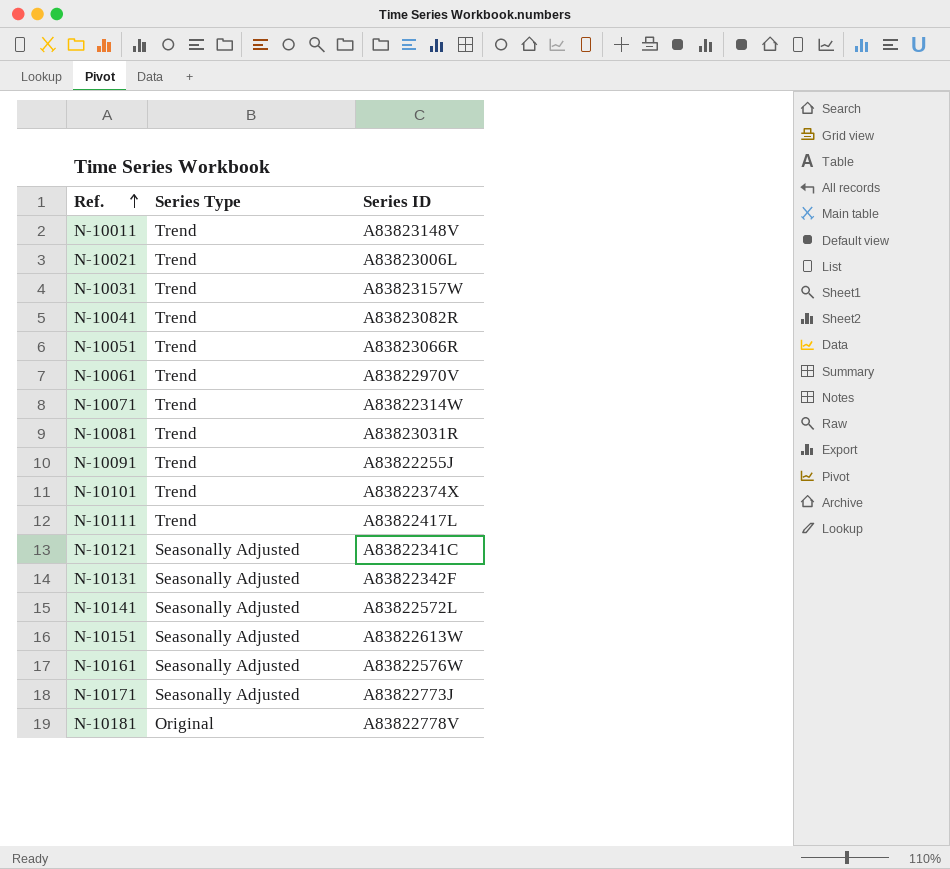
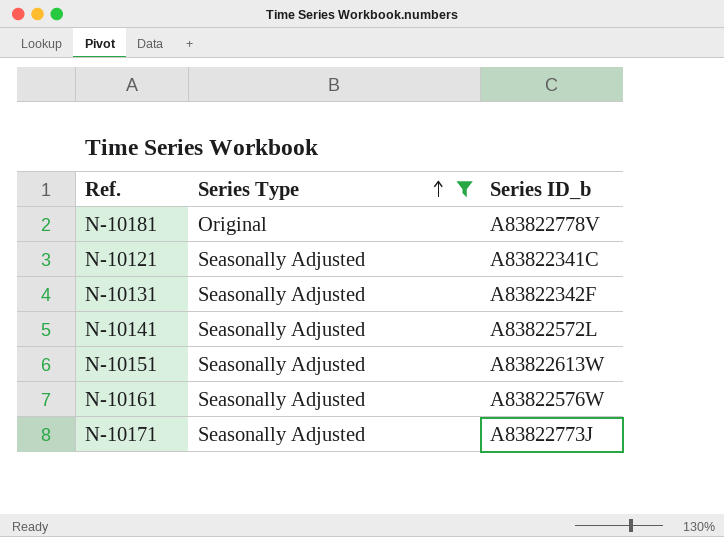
filter: none -> Series Type != Trend
row order: Ref. ascending -> Series Type ascending
column name: Series ID -> Series ID_b

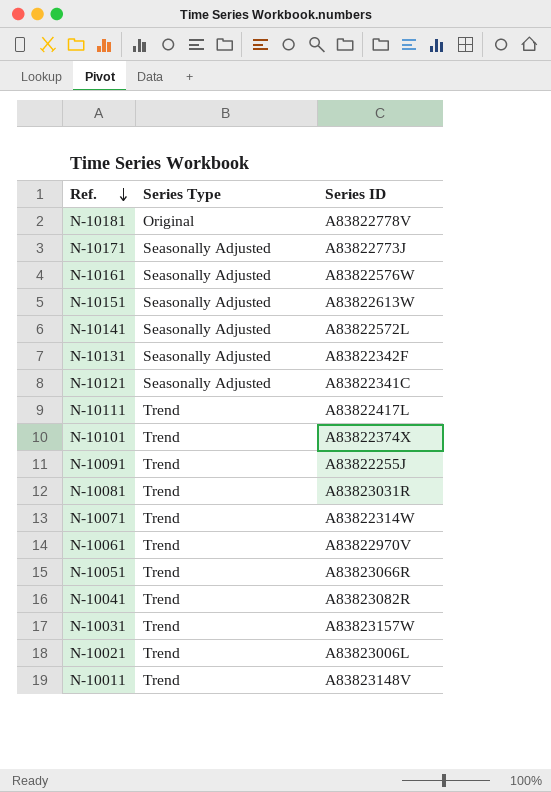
filter: Series Type != Trend -> none
row order: Series Type ascending -> Ref. descending
column name: Series ID_b -> Series ID

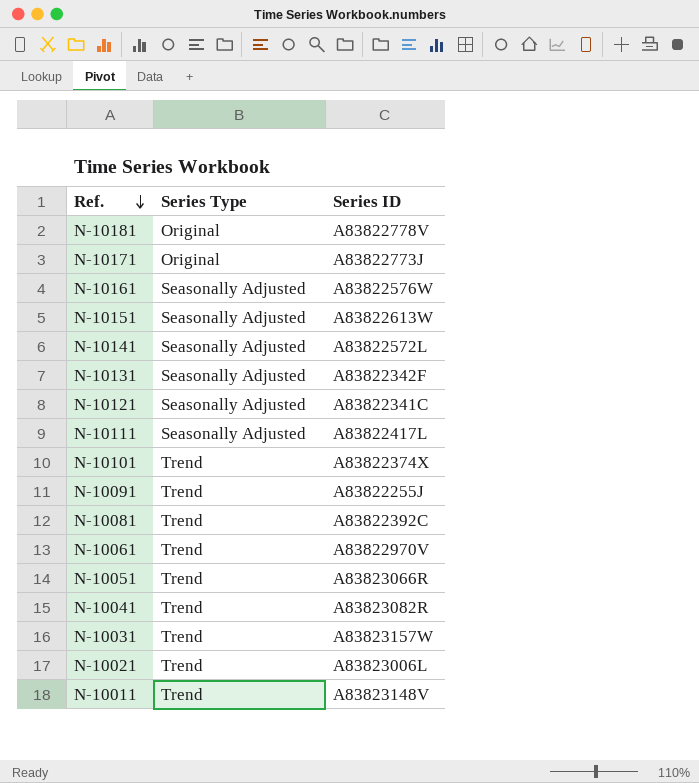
row N-10071: Trend | A83822314W -> none
N-10171 | Series Type: Seasonally Adjusted -> Original
N-10111 | Series Type: Trend -> Seasonally Adjusted
N-10081 | Series ID: A83823031R -> A83822392C

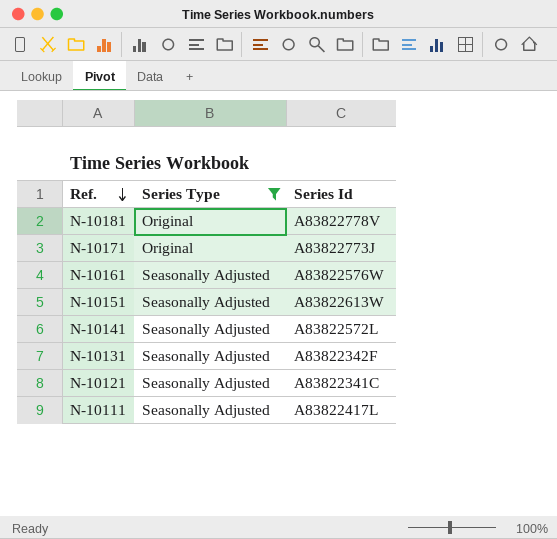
filter: none -> Series Type != Trend
column name: Series ID -> Series Id

